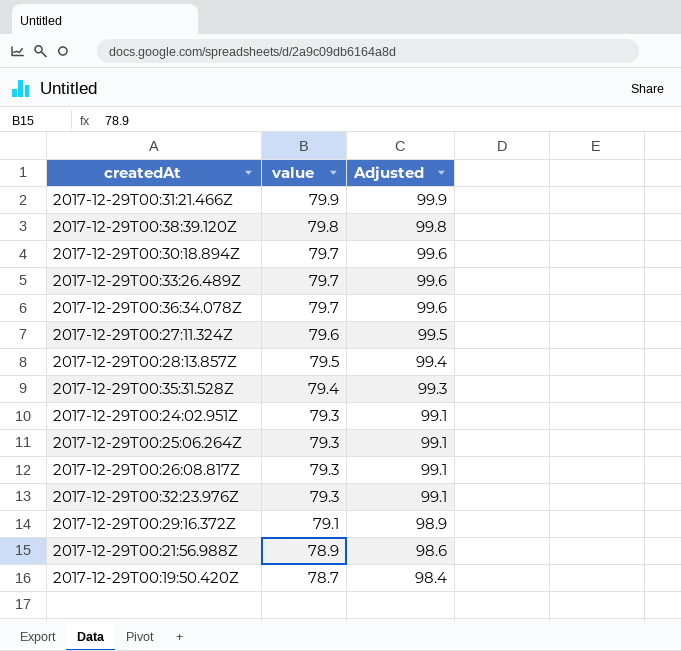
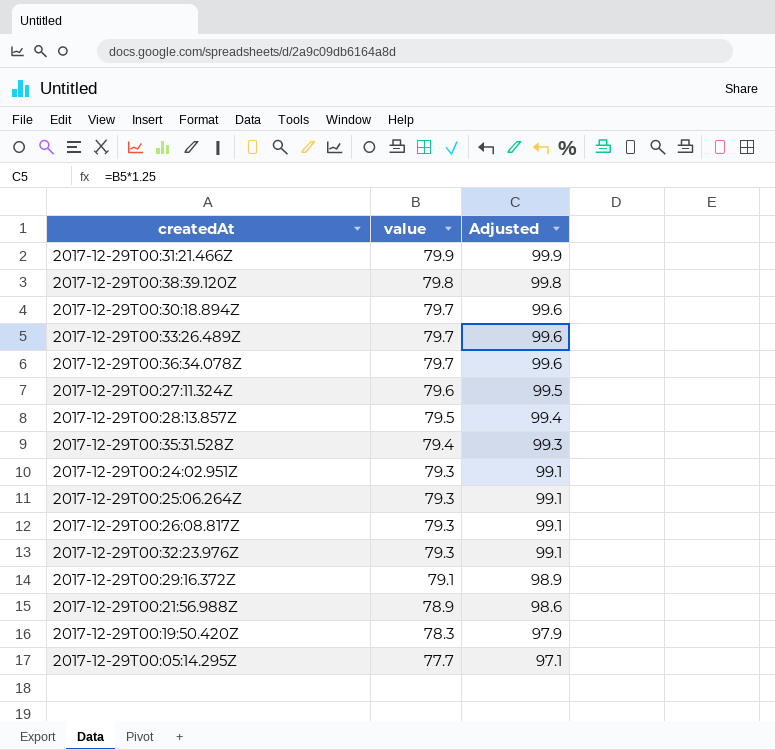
2017-12-29T00:19:50.420Z | value: 78.7 -> 78.3
2017-12-29T00:19:50.420Z | Adjusted: 98.4 -> 97.9
row 2017-12-29T00:05:14.295Z: none -> 77.7 | 97.1

